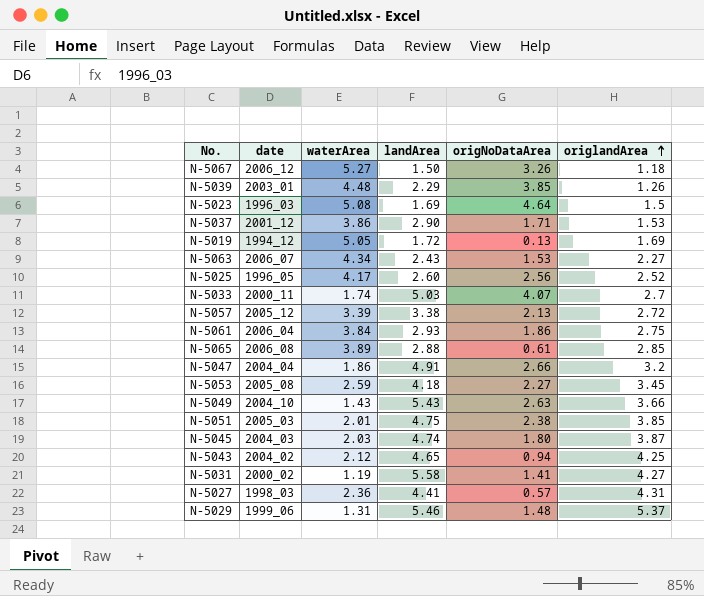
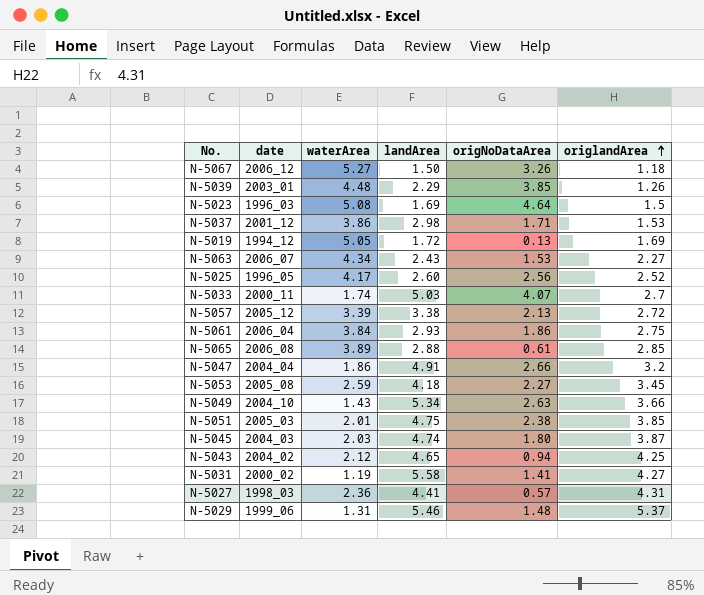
N-5037 | landArea: 2.90 -> 2.98
N-5049 | landArea: 5.43 -> 5.34

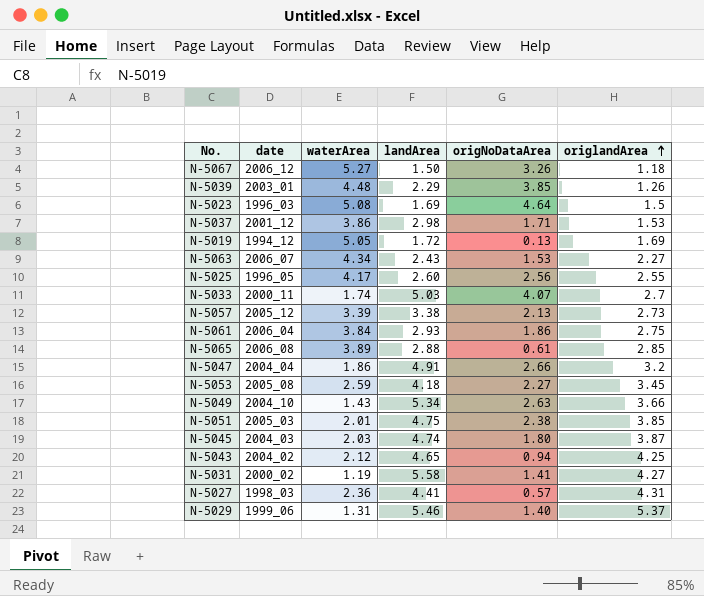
N-5025 | origlandArea: 2.52 -> 2.55
N-5057 | origlandArea: 2.72 -> 2.73
N-5029 | origNoDataArea: 1.48 -> 1.40

